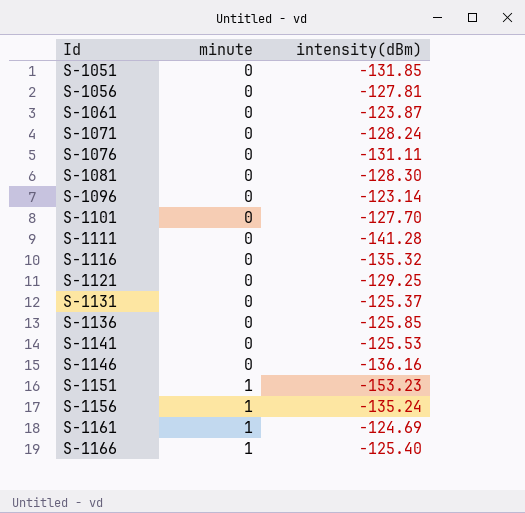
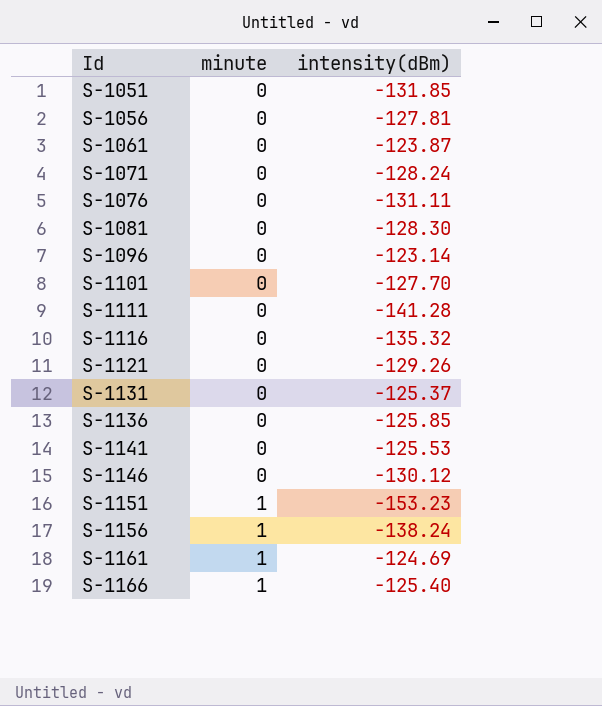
S-1121 | intensity(dBm): -129.25 -> -129.26
S-1146 | intensity(dBm): -136.16 -> -130.12
S-1156 | intensity(dBm): -135.24 -> -138.24

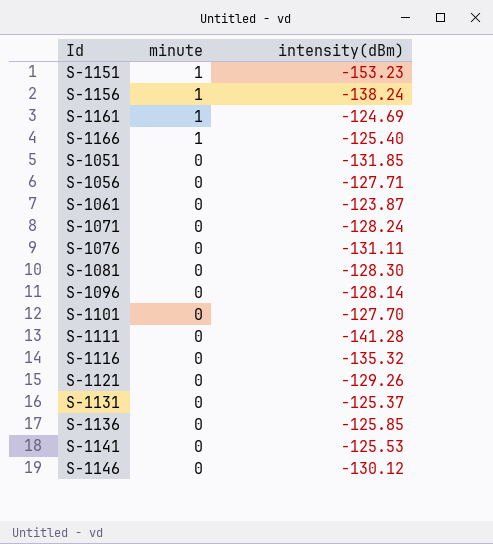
row order: Id ascending -> minute descending
S-1056 | intensity(dBm): -127.81 -> -127.71
S-1096 | intensity(dBm): -123.14 -> -128.14

